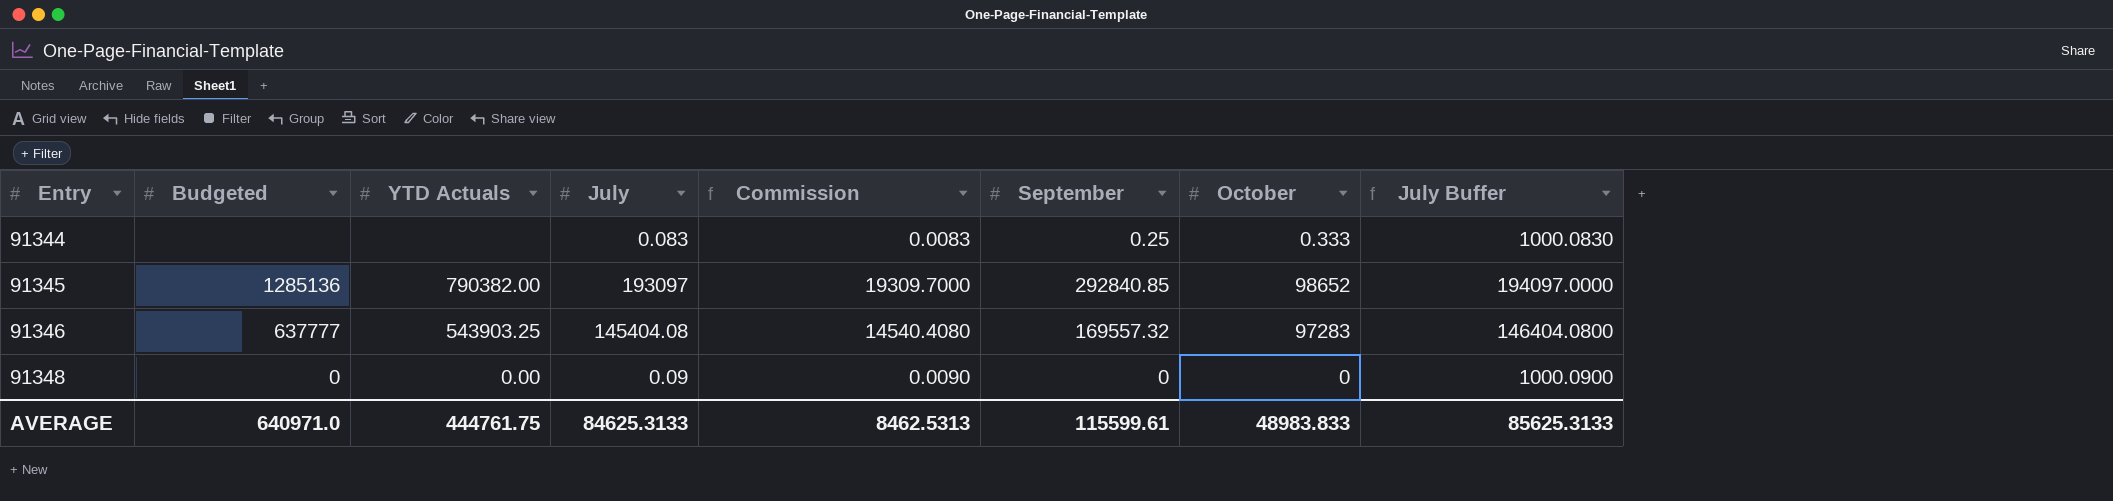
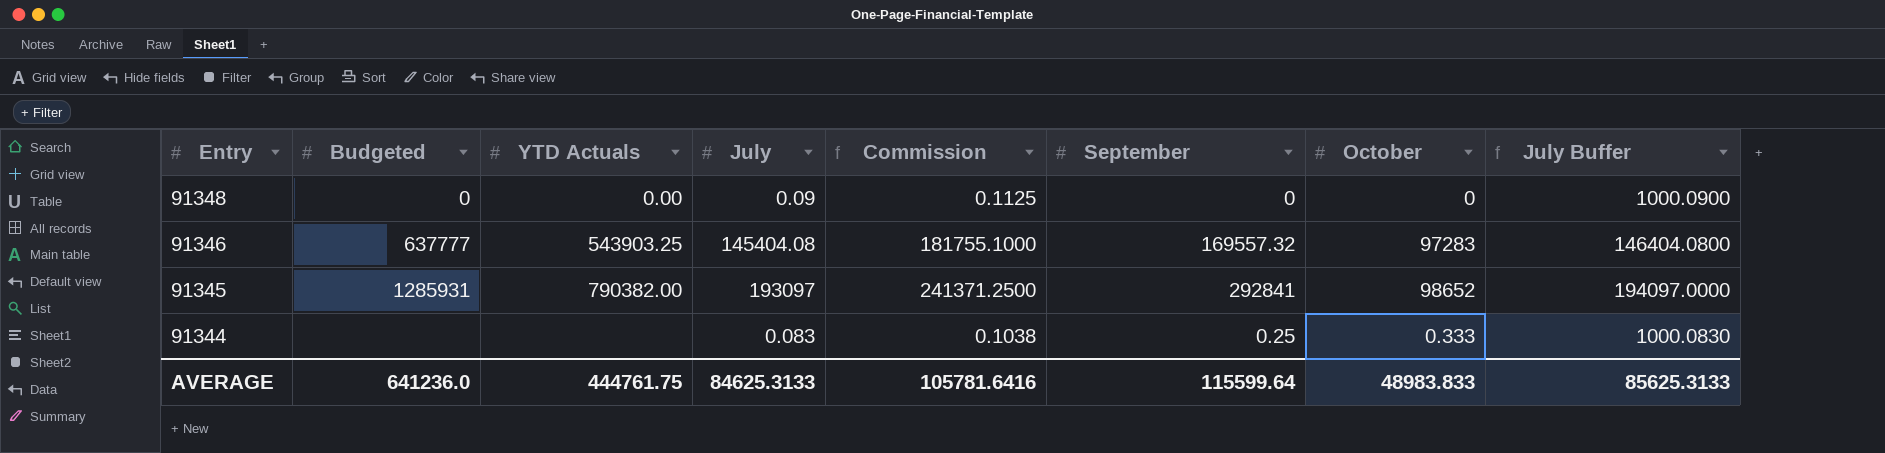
row order: Entry ascending -> Entry descending
column Commission | formula: [July] * 0.1 -> [July] * 1.25
91345 | Budgeted: 1285136 -> 1285931
91345 | September: 292840.85 -> 292841
AVERAGE | Budgeted: 640971.0 -> 641236.0
AVERAGE | Commission: 8462.5313 -> 105781.6416
AVERAGE | September: 115599.61 -> 115599.64

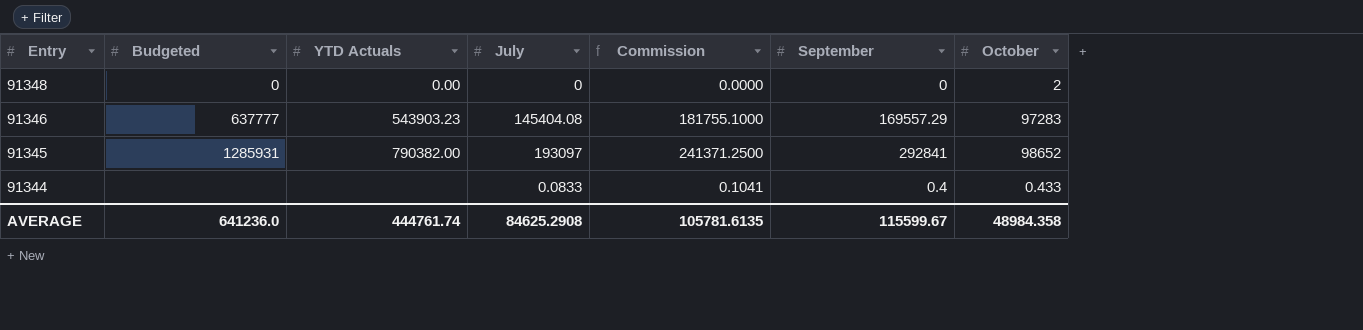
column July Buffer | formula: [July] + 1000 -> none
91348 | July: 0.09 -> 0
91348 | Commission: 0.1125 -> 0.0000
91348 | October: 0 -> 2
91346 | YTD Actuals: 543903.25 -> 543903.23
91346 | September: 169557.32 -> 169557.29
91344 | July: 0.083 -> 0.0833
91344 | Commission: 0.1038 -> 0.1041
91344 | September: 0.25 -> 0.4
91344 | October: 0.333 -> 0.433
AVERAGE | YTD Actuals: 444761.75 -> 444761.74
AVERAGE | July: 84625.3133 -> 84625.2908
AVERAGE | Commission: 105781.6416 -> 105781.6135
AVERAGE | September: 115599.64 -> 115599.67
AVERAGE | October: 48983.833 -> 48984.358

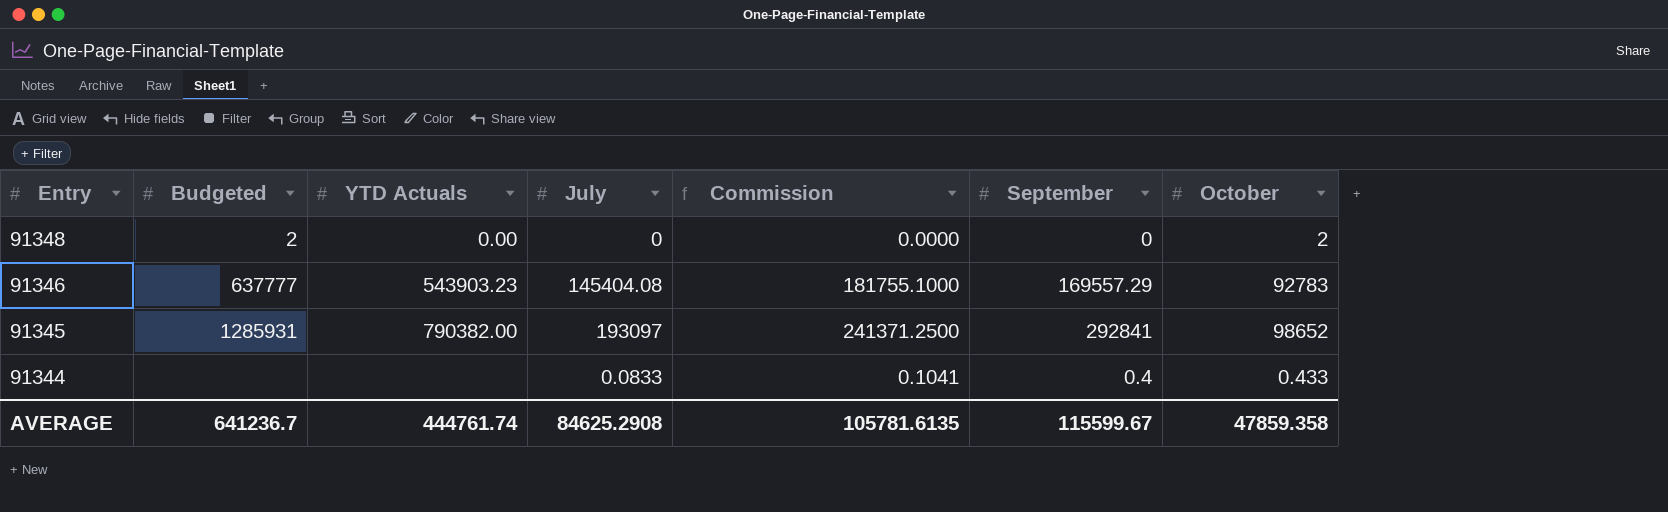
91348 | Budgeted: 0 -> 2
91346 | October: 97283 -> 92783
AVERAGE | Budgeted: 641236.0 -> 641236.7
AVERAGE | October: 48984.358 -> 47859.358

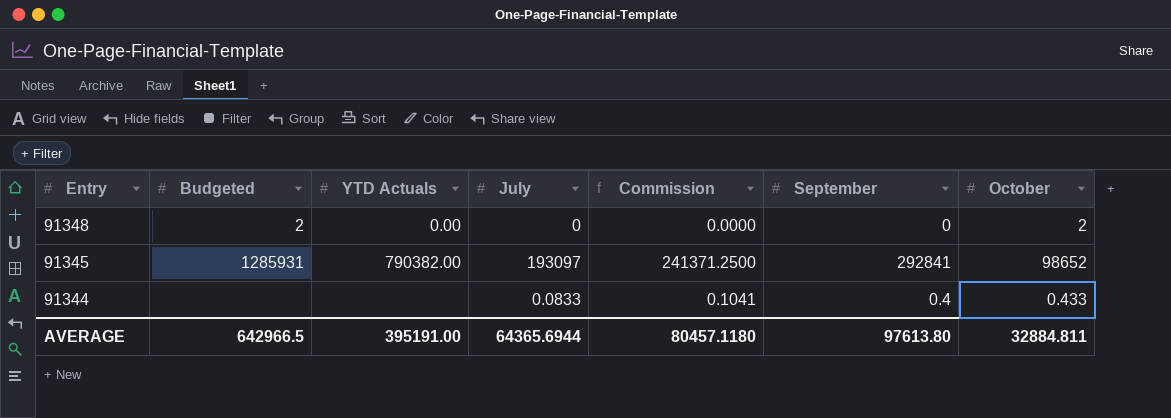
row 91346: 637777 | 543903.23 | 145404.08 | 181755.1000 | 169557.29 | 92783 -> none
AVERAGE | Budgeted: 641236.7 -> 642966.5
AVERAGE | YTD Actuals: 444761.74 -> 395191.00
AVERAGE | July: 84625.2908 -> 64365.6944
AVERAGE | Commission: 105781.6135 -> 80457.1180
AVERAGE | September: 115599.67 -> 97613.80
AVERAGE | October: 47859.358 -> 32884.811

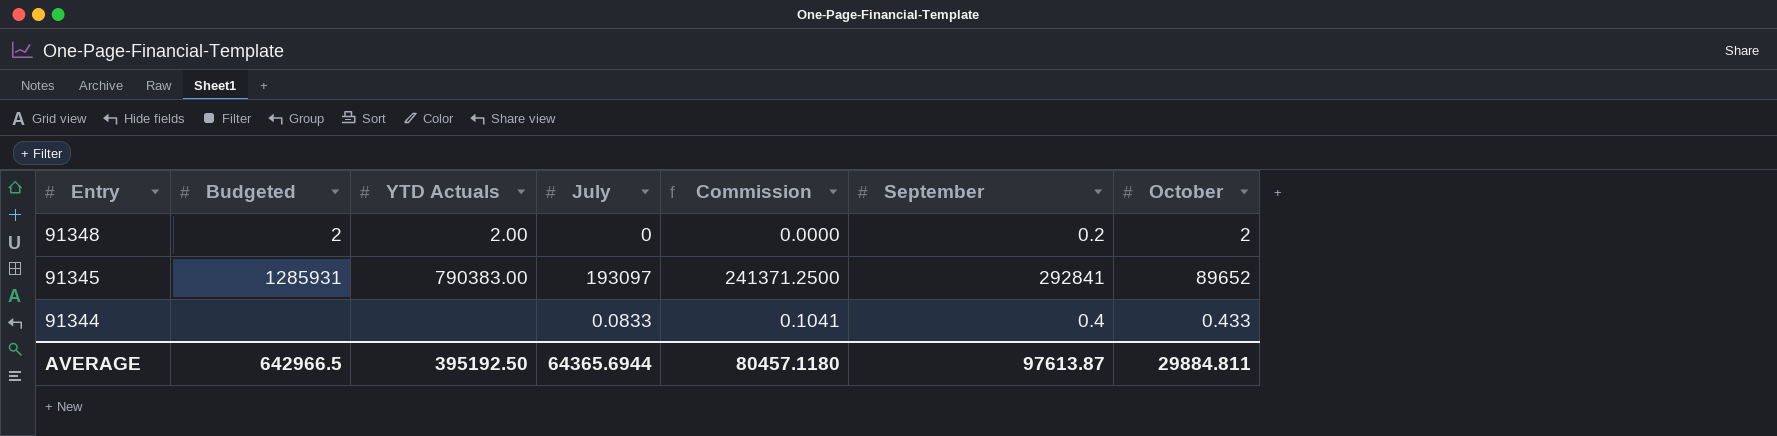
91348 | YTD Actuals: 0.00 -> 2.00
91348 | September: 0 -> 0.2
91345 | YTD Actuals: 790382.00 -> 790383.00
91345 | October: 98652 -> 89652
AVERAGE | YTD Actuals: 395191.00 -> 395192.50
AVERAGE | September: 97613.80 -> 97613.87
AVERAGE | October: 32884.811 -> 29884.811

